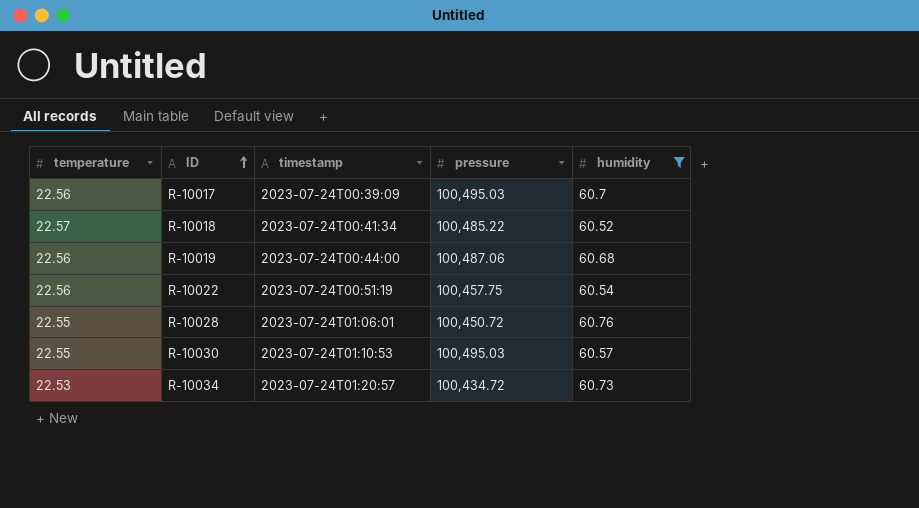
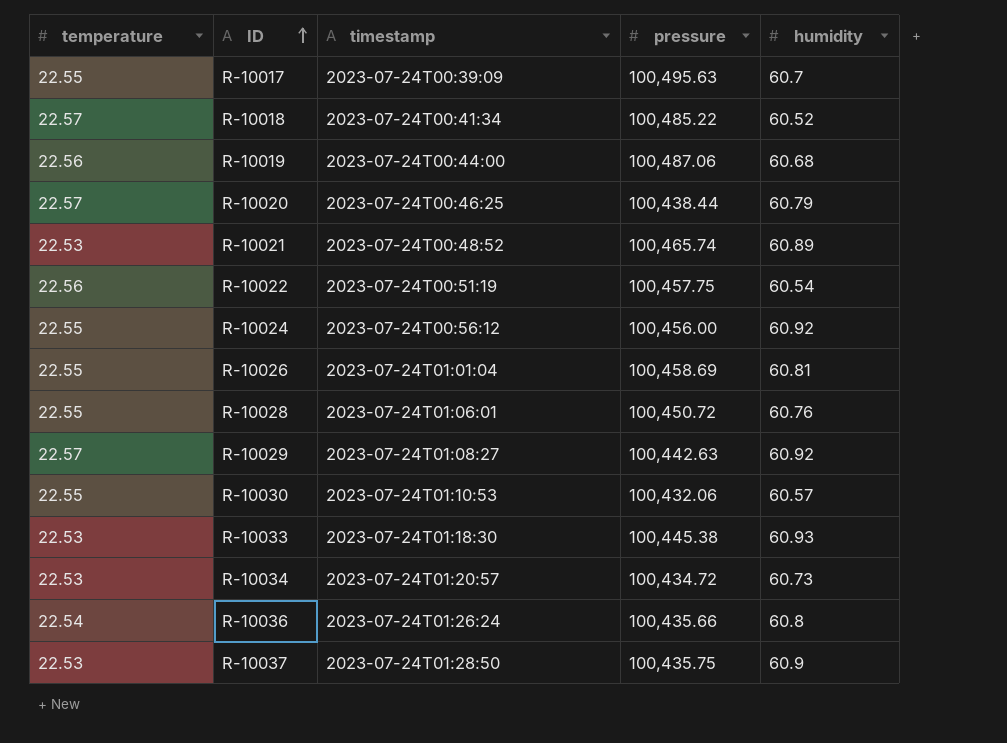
filter: humidity <= 60.76 -> none
R-10017 | temperature: 22.56 -> 22.55
R-10017 | pressure: 100,495.03 -> 100,495.63
R-10030 | pressure: 100,495.03 -> 100,432.06

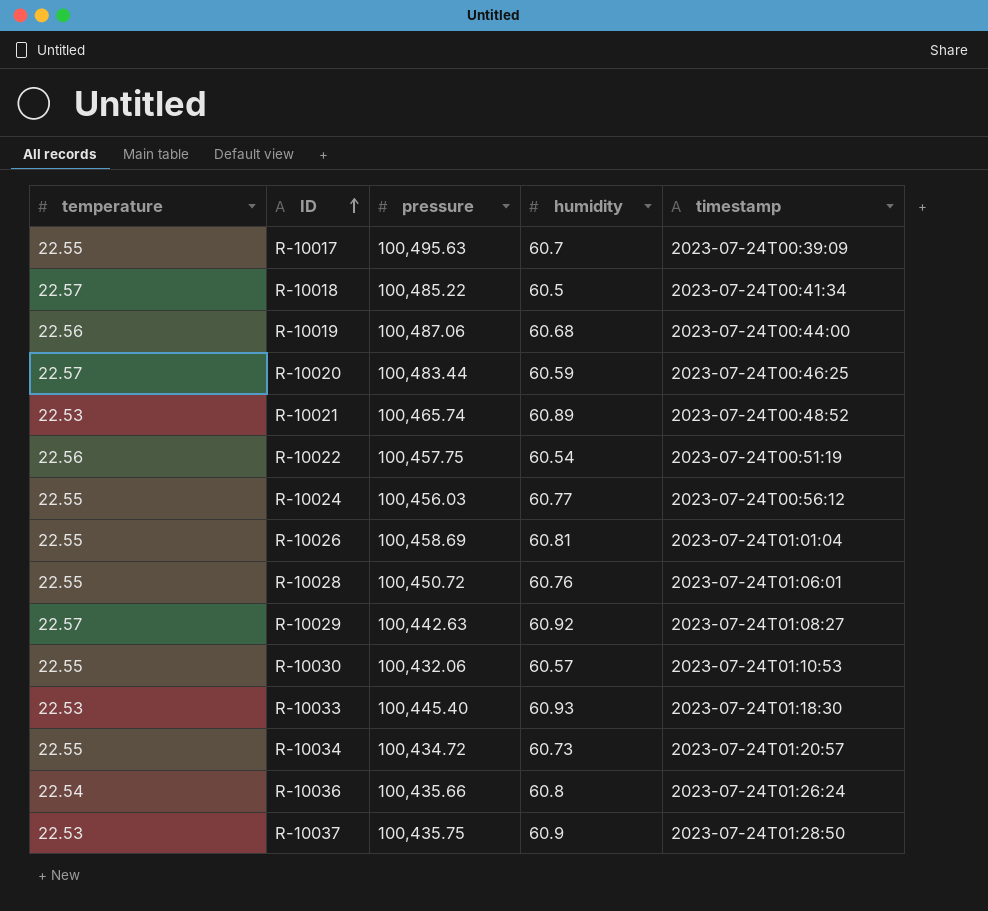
column timestamp | position: 3 -> 5
R-10018 | humidity: 60.52 -> 60.5
R-10020 | pressure: 100,438.44 -> 100,483.44
R-10020 | humidity: 60.79 -> 60.59
R-10024 | pressure: 100,456.00 -> 100,456.03
R-10024 | humidity: 60.92 -> 60.77
R-10033 | pressure: 100,445.38 -> 100,445.40
R-10034 | temperature: 22.53 -> 22.55

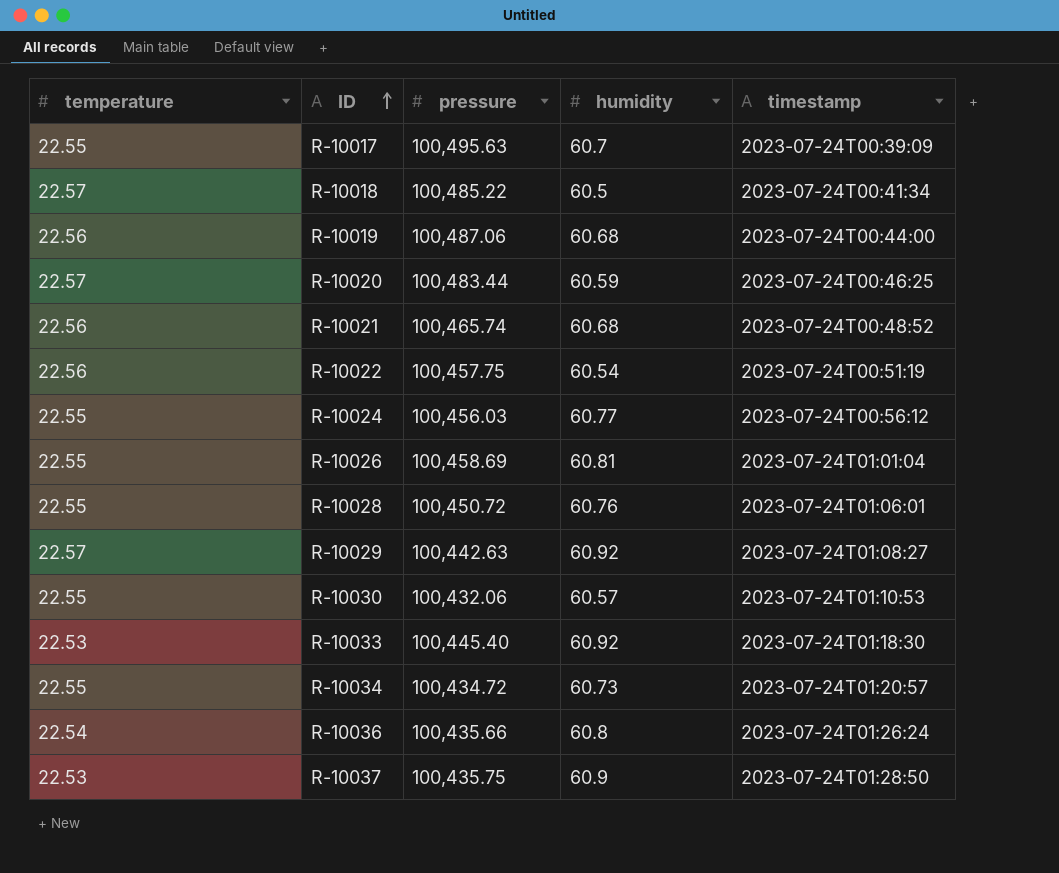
R-10021 | temperature: 22.53 -> 22.56
R-10021 | humidity: 60.89 -> 60.68
R-10033 | humidity: 60.93 -> 60.92

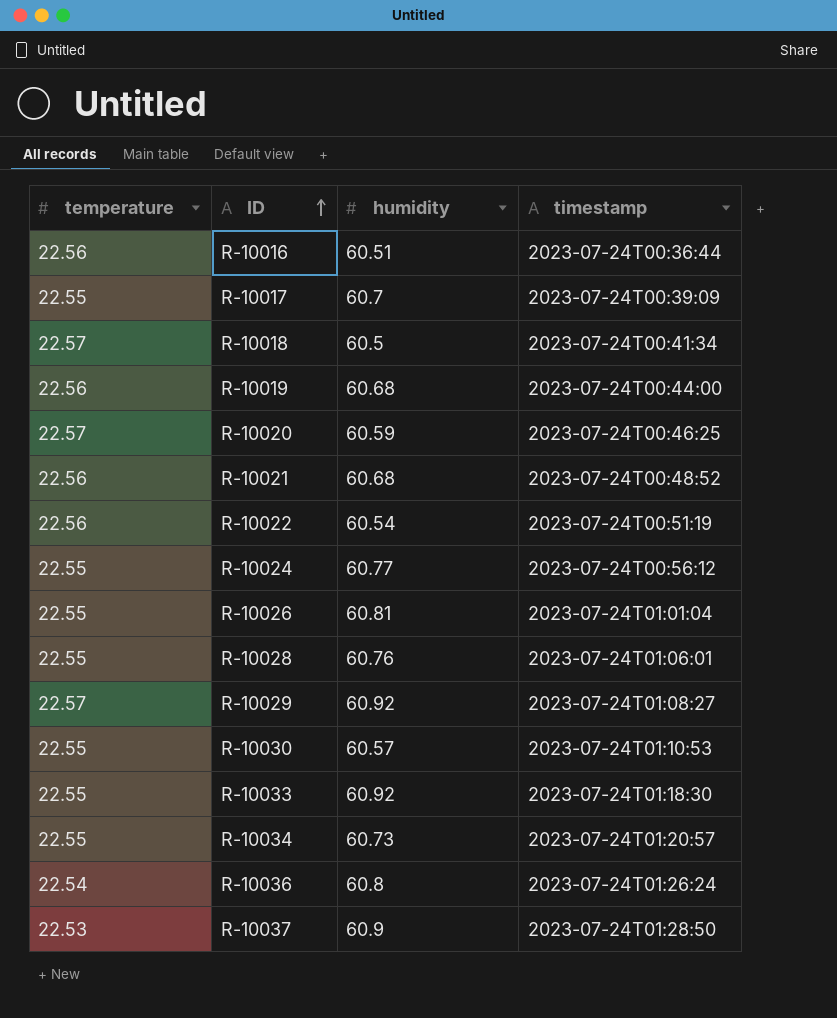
column pressure | position: 3 -> none
row R-10016: none -> 22.56 | 60.51 | 2023-07-24T00:36:44
R-10033 | temperature: 22.53 -> 22.55

